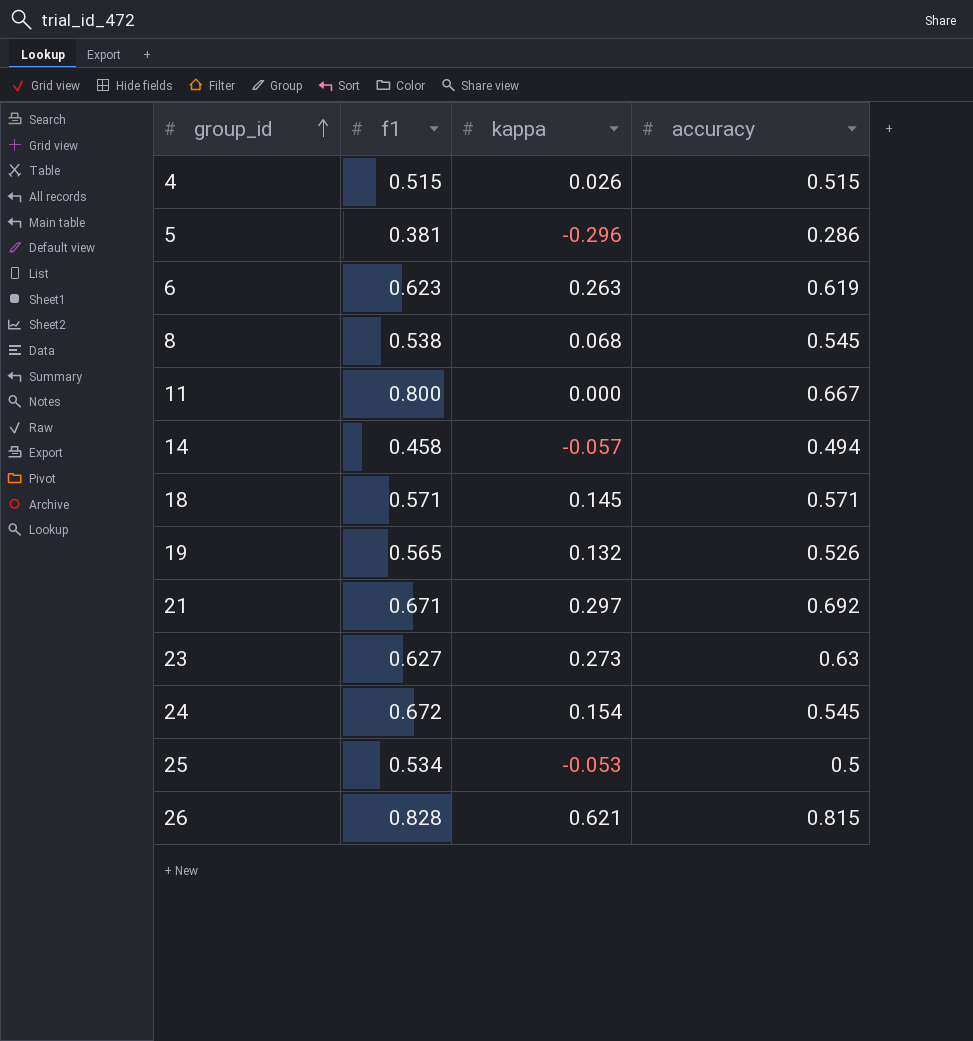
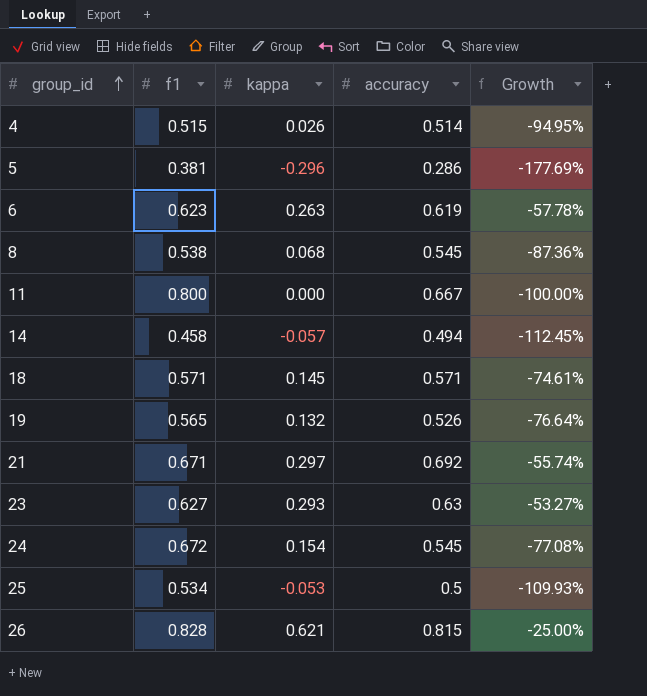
column Growth | formula: none -> ([kappa] - [f1]) / [f1]
4 | accuracy: 0.515 -> 0.514
23 | kappa: 0.273 -> 0.293

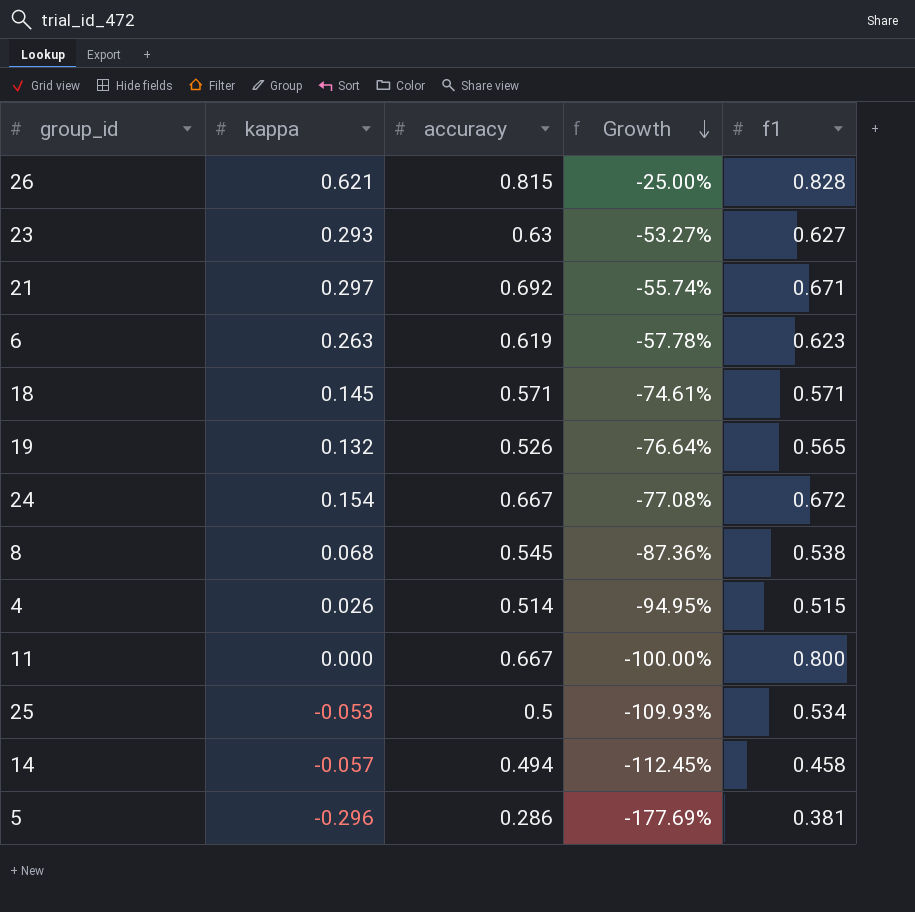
row order: group_id ascending -> Growth descending
column f1 | position: 2 -> 5
24 | accuracy: 0.545 -> 0.667

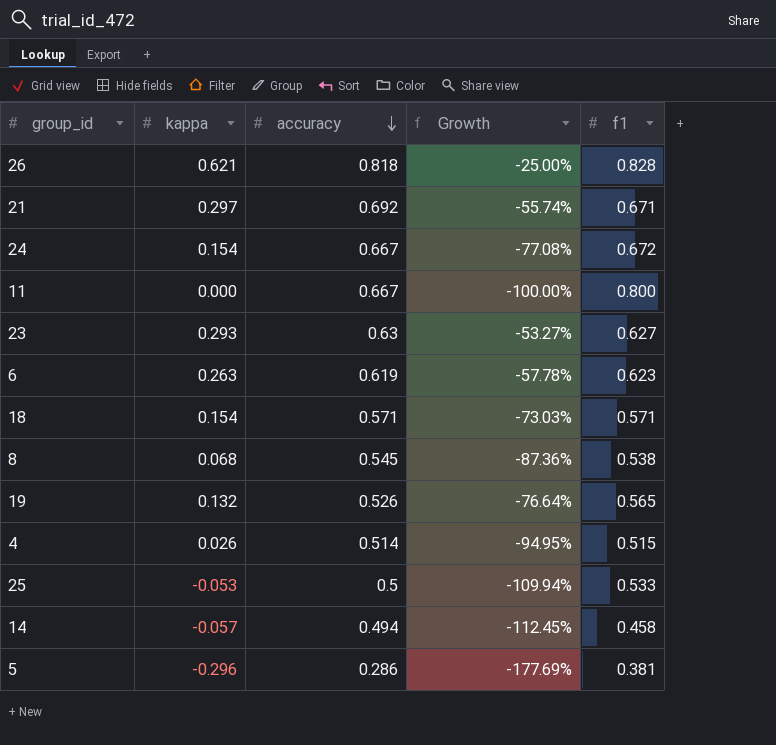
row order: Growth descending -> accuracy descending
26 | accuracy: 0.815 -> 0.818
18 | kappa: 0.145 -> 0.154
18 | Growth: -74.61% -> -73.03%
25 | Growth: -109.93% -> -109.94%
25 | f1: 0.534 -> 0.533

